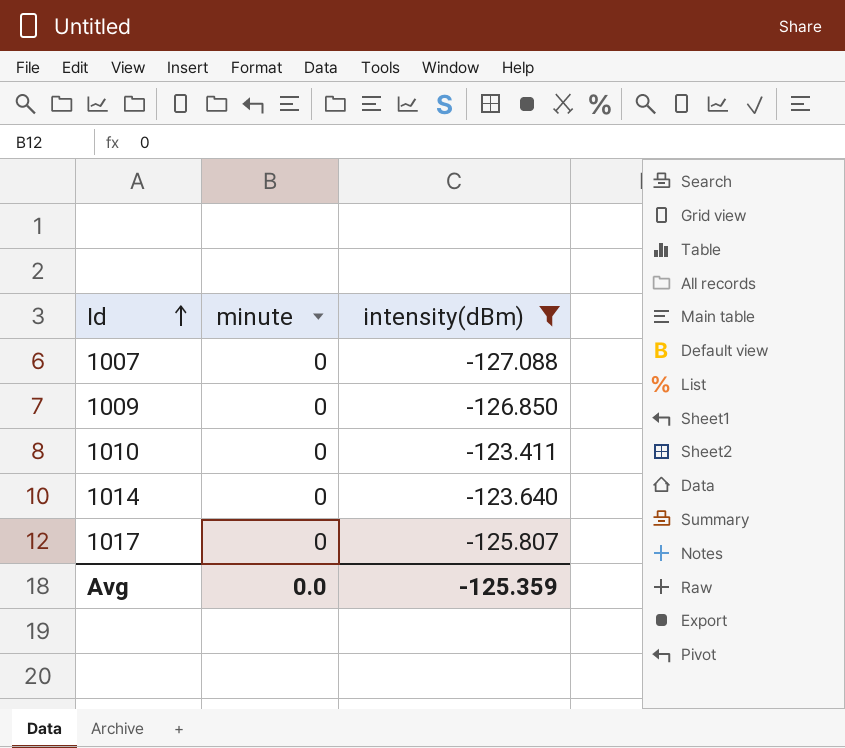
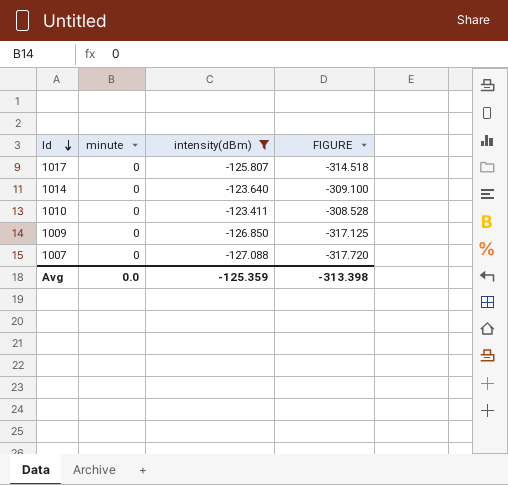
row order: Id ascending -> Id descending
column FIGURE | formula: none -> [intensity(dBm)] * 2.5

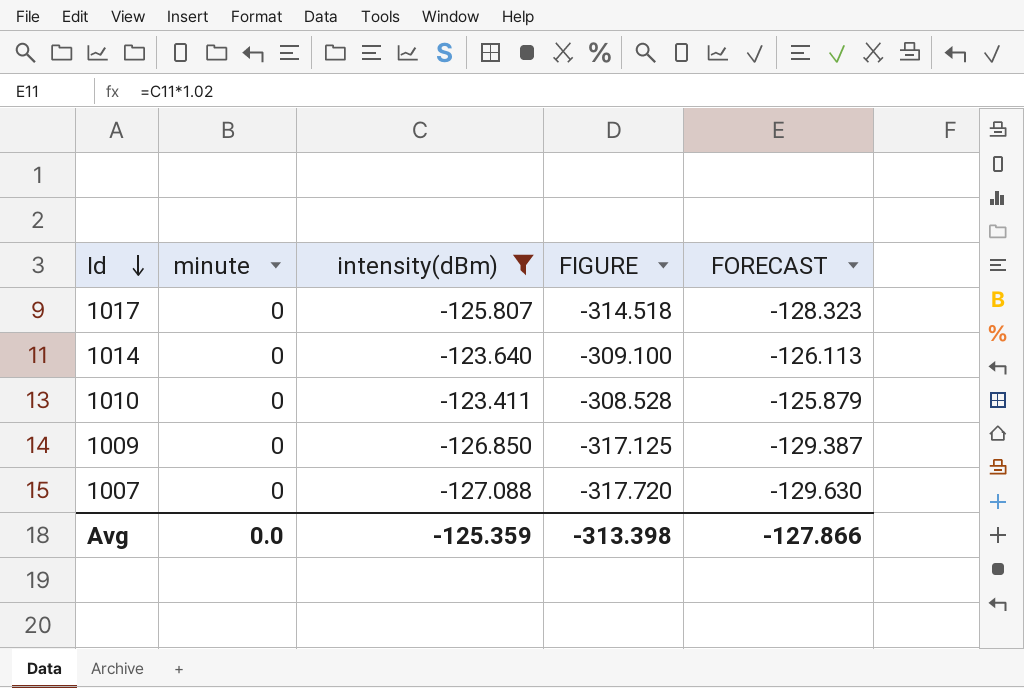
column FORECAST | formula: none -> [intensity(dBm)] * 1.02

